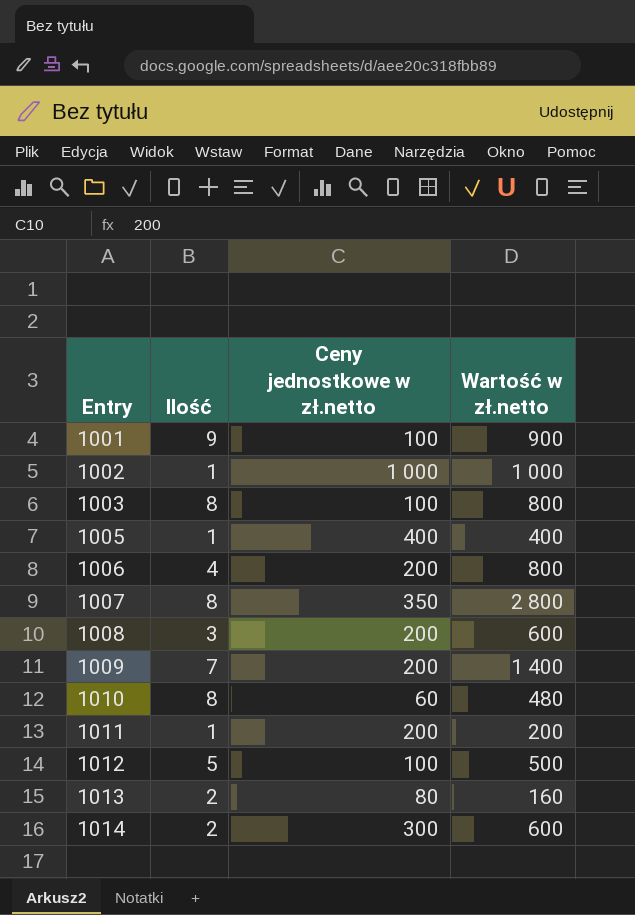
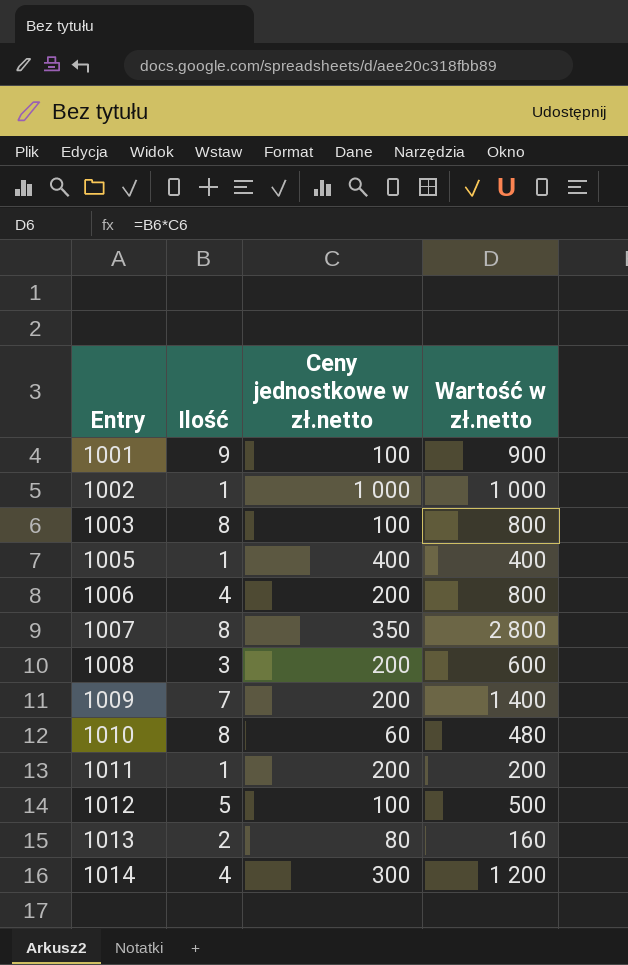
1014 | Ilość: 2 -> 4
1014 | Wartość w zł.netto: 600 -> 1 200

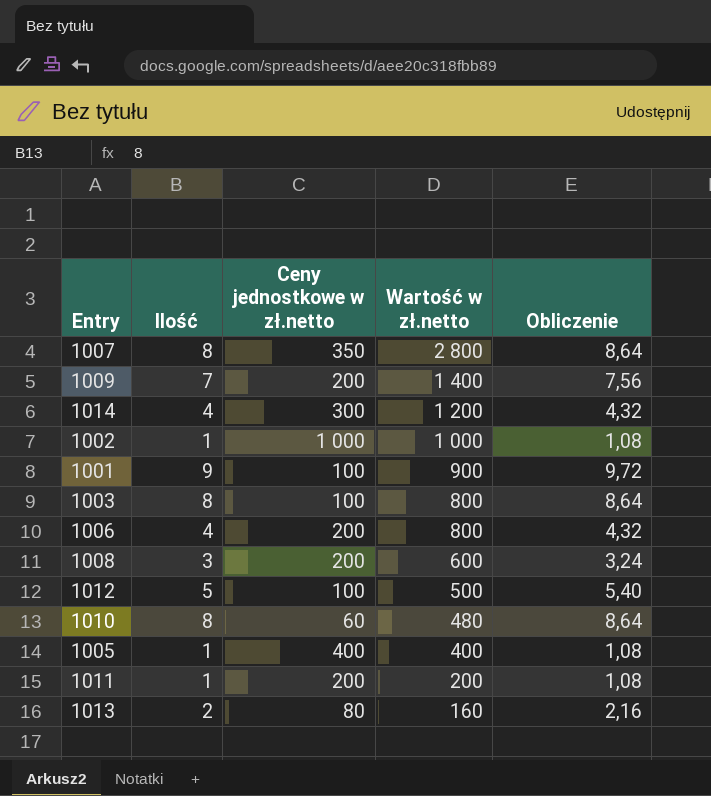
row order: Entry ascending -> Wartość w zł.netto descending
column Obliczenie | formula: none -> [Ilość] * 1,08

